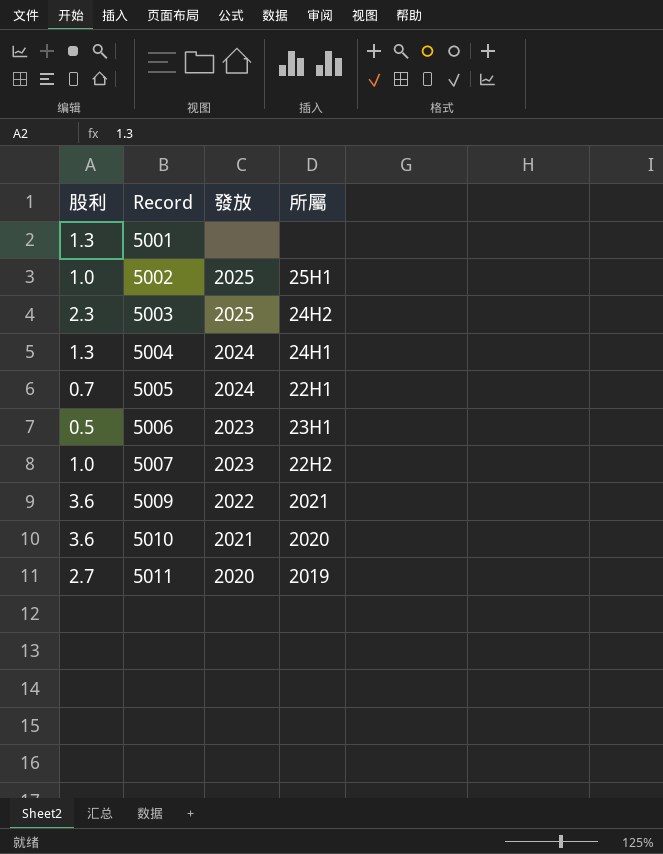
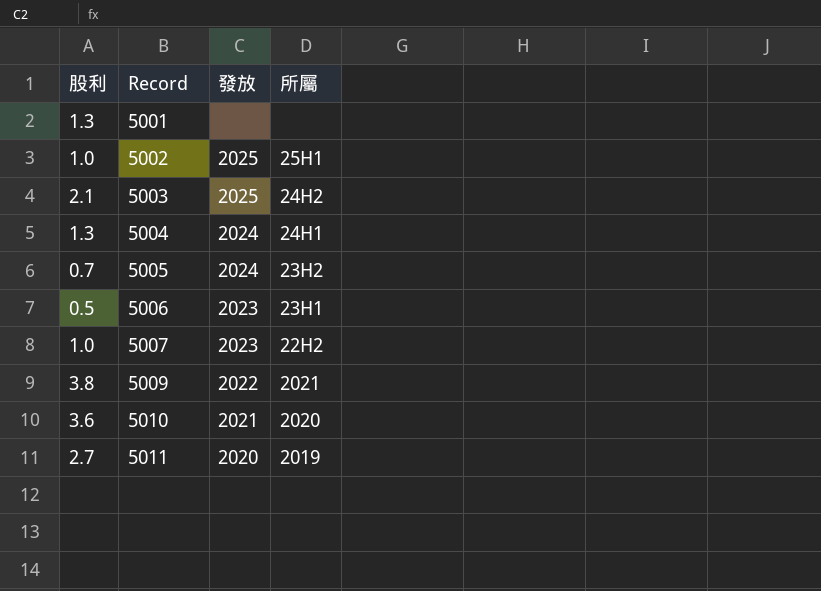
5003 | 股利: 2.3 -> 2.1
5005 | 所屬: 22H1 -> 23H2
5009 | 股利: 3.6 -> 3.8

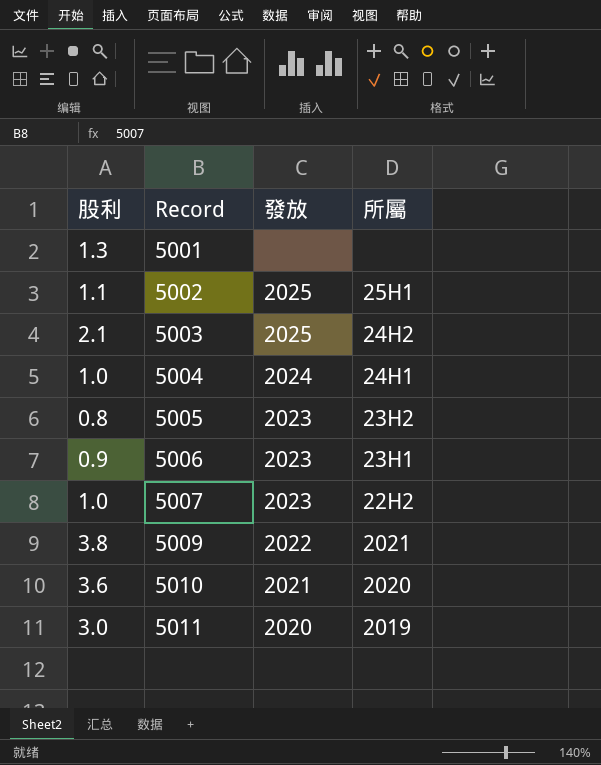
5002 | 股利: 1.0 -> 1.1
5004 | 股利: 1.3 -> 1.0
5005 | 股利: 0.7 -> 0.8
5005 | 發放: 2024 -> 2023
5006 | 股利: 0.5 -> 0.9
5011 | 股利: 2.7 -> 3.0

